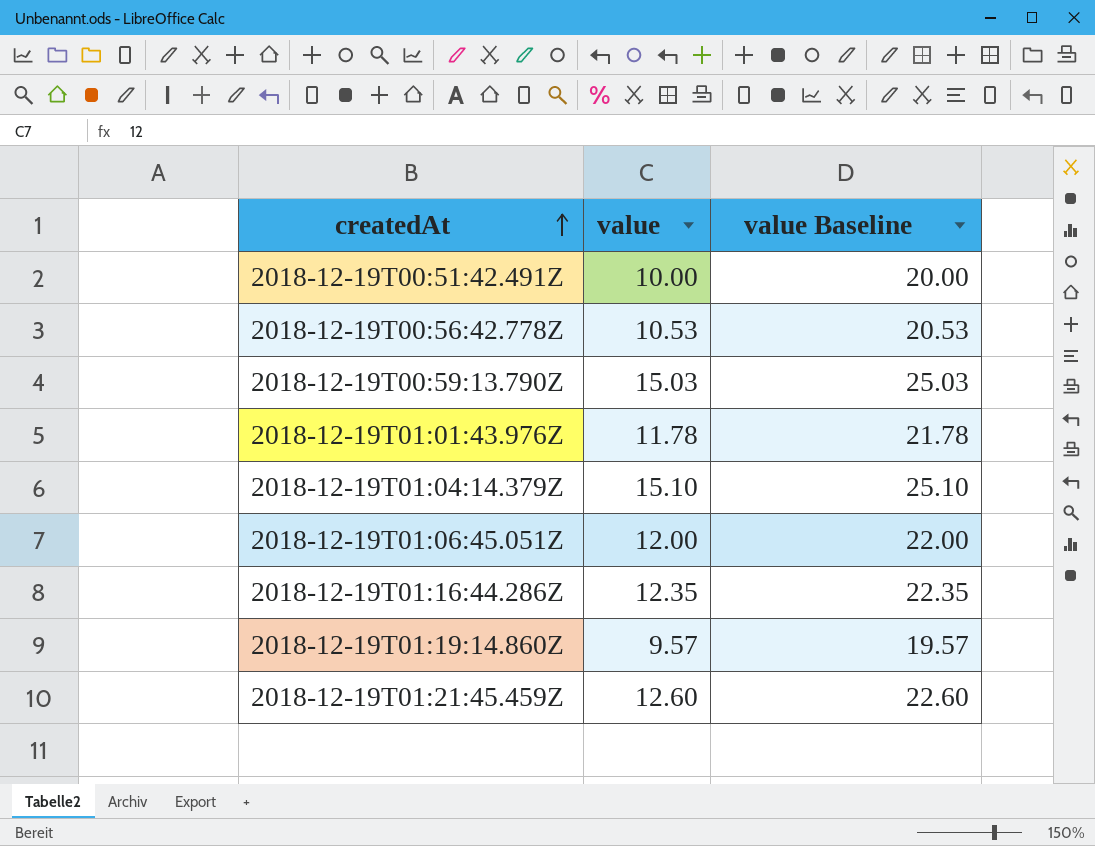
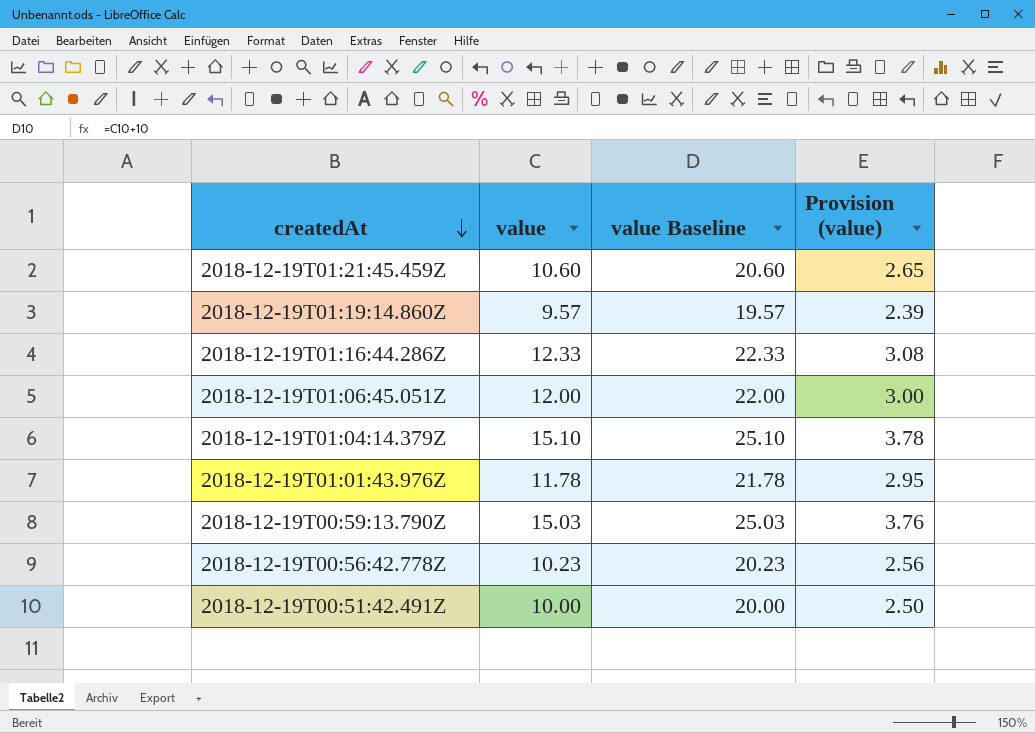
row order: createdAt ascending -> createdAt descending
column Provision (value) | formula: none -> [value] * 0.25
2018-12-19T01:21:45.459Z | value: 12.60 -> 10.60
2018-12-19T01:21:45.459Z | value Baseline: 22.60 -> 20.60
2018-12-19T01:16:44.286Z | value: 12.35 -> 12.33
2018-12-19T01:16:44.286Z | value Baseline: 22.35 -> 22.33
2018-12-19T00:56:42.778Z | value: 10.53 -> 10.23
2018-12-19T00:56:42.778Z | value Baseline: 20.53 -> 20.23

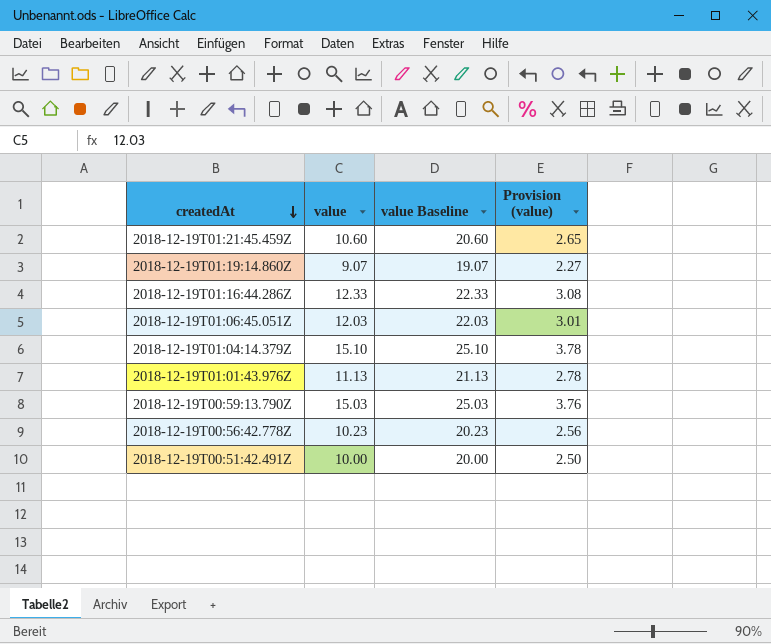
2018-12-19T01:19:14.860Z | value: 9.57 -> 9.07
2018-12-19T01:19:14.860Z | value Baseline: 19.57 -> 19.07
2018-12-19T01:19:14.860Z | Provision (value): 2.39 -> 2.27
2018-12-19T01:06:45.051Z | value: 12.00 -> 12.03
2018-12-19T01:06:45.051Z | value Baseline: 22.00 -> 22.03
2018-12-19T01:06:45.051Z | Provision (value): 3.00 -> 3.01
2018-12-19T01:01:43.976Z | value: 11.78 -> 11.13
2018-12-19T01:01:43.976Z | value Baseline: 21.78 -> 21.13
2018-12-19T01:01:43.976Z | Provision (value): 2.95 -> 2.78

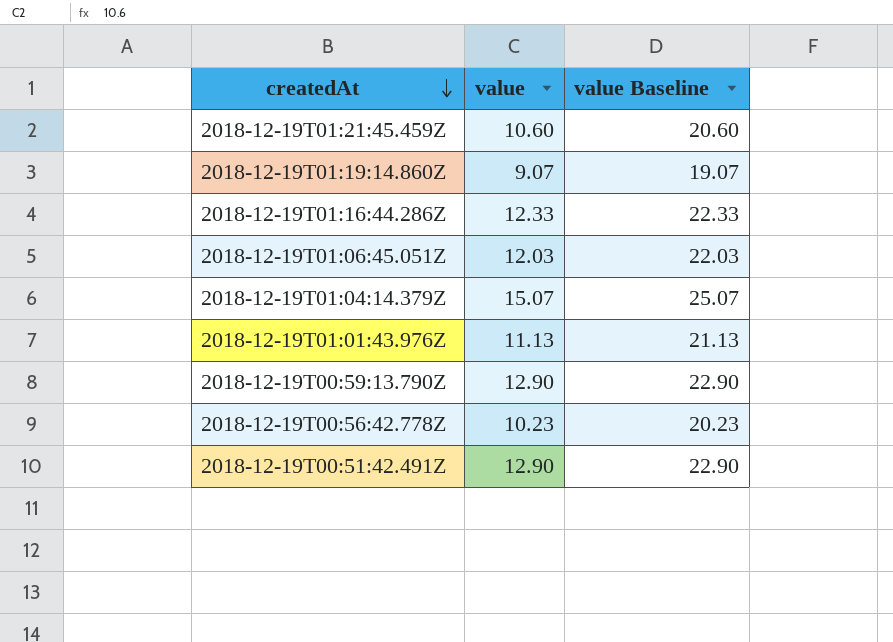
column Provision (value) | formula: [value] * 0.25 -> none
2018-12-19T01:04:14.379Z | value: 15.10 -> 15.07
2018-12-19T01:04:14.379Z | value Baseline: 25.10 -> 25.07
2018-12-19T00:59:13.790Z | value: 15.03 -> 12.90
2018-12-19T00:59:13.790Z | value Baseline: 25.03 -> 22.90
2018-12-19T00:51:42.491Z | value: 10.00 -> 12.90
2018-12-19T00:51:42.491Z | value Baseline: 20.00 -> 22.90

